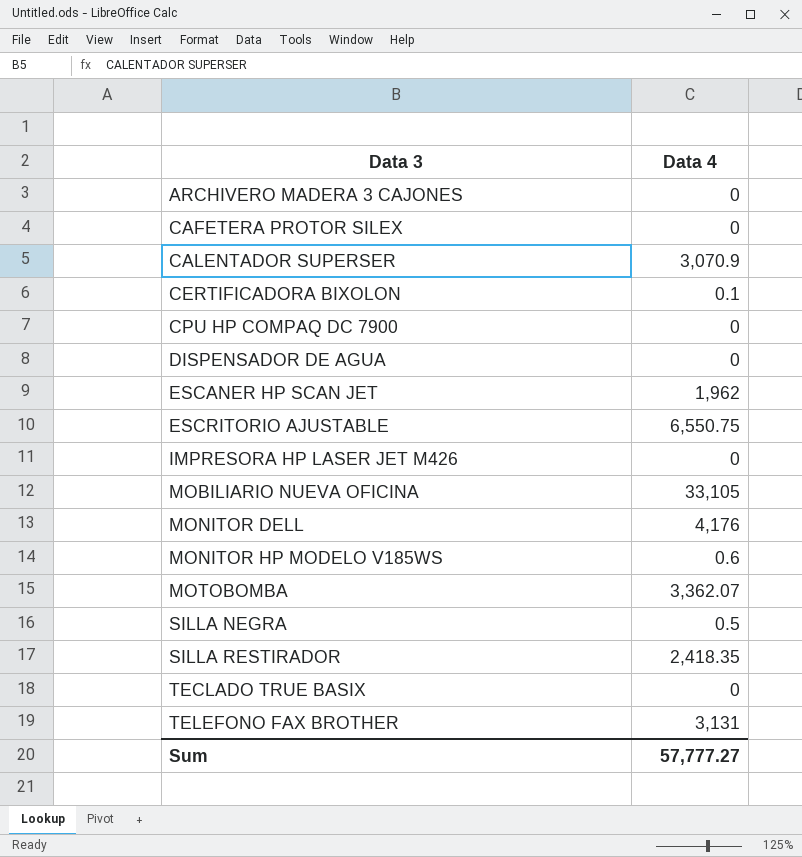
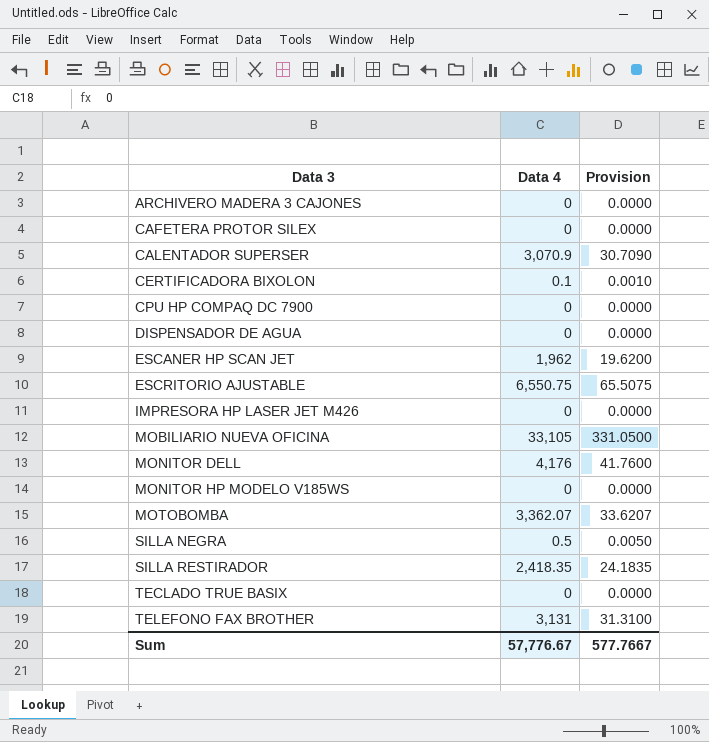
column Provision | formula: none -> [Data 4] * 0.01
MONITOR HP MODELO V185WS | Data 4: 0.6 -> 0
Sum | Data 4: 57,777.27 -> 57,776.67

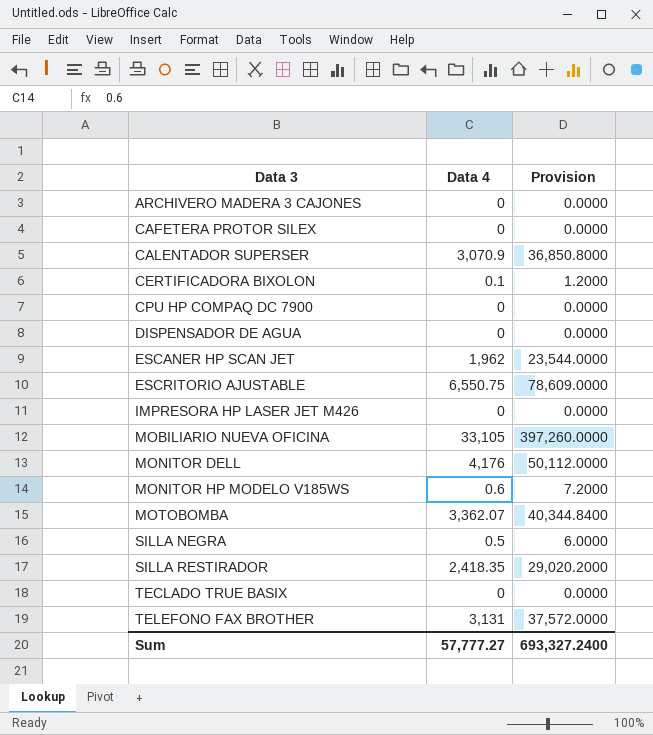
column Provision | formula: [Data 4] * 0.01 -> [Data 4] * 12
MONITOR HP MODELO V185WS | Data 4: 0 -> 0.6
Sum | Data 4: 57,776.67 -> 57,777.27
Sum | Provision: 577.7667 -> 693,327.2400

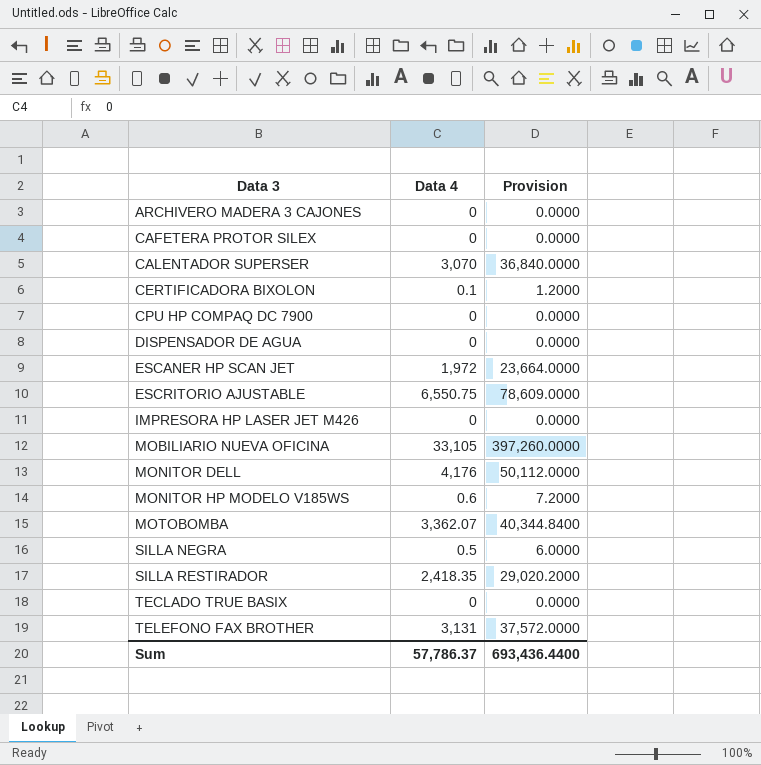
CALENTADOR SUPERSER | Data 4: 3,070.9 -> 3,070
CALENTADOR SUPERSER | Provision: 36,850.8000 -> 36,840.0000
ESCANER HP SCAN JET | Data 4: 1,962 -> 1,972
ESCANER HP SCAN JET | Provision: 23,544.0000 -> 23,664.0000
Sum | Data 4: 57,777.27 -> 57,786.37
Sum | Provision: 693,327.2400 -> 693,436.4400

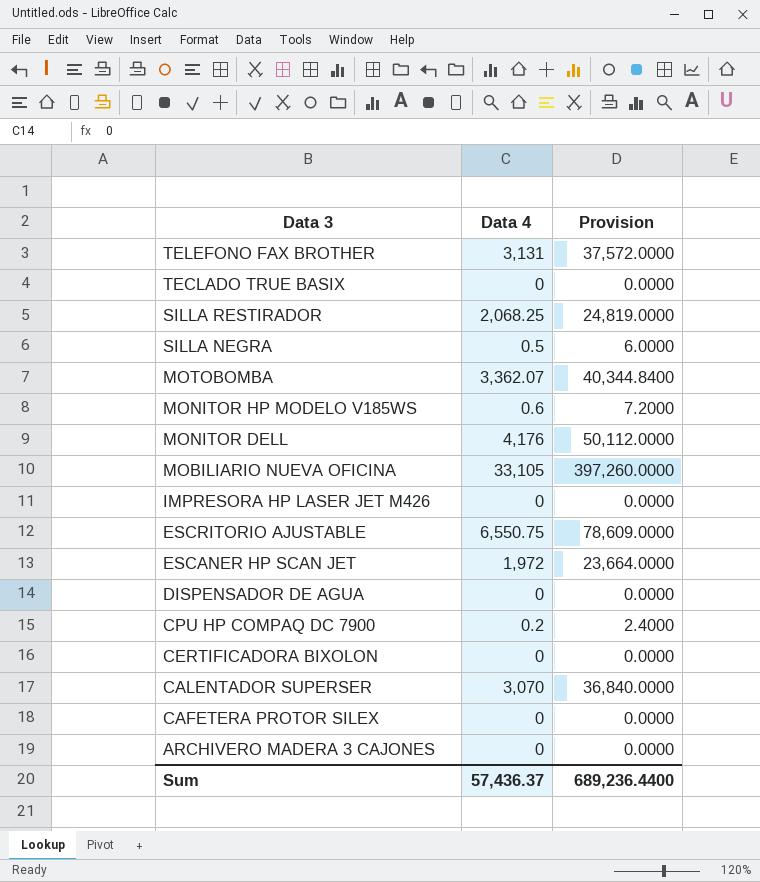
row order: Data 3 ascending -> Data 3 descending
SILLA RESTIRADOR | Data 4: 2,418.35 -> 2,068.25
SILLA RESTIRADOR | Provision: 29,020.2000 -> 24,819.0000
CPU HP COMPAQ DC 7900 | Data 4: 0 -> 0.2
CPU HP COMPAQ DC 7900 | Provision: 0.0000 -> 2.4000
CERTIFICADORA BIXOLON | Data 4: 0.1 -> 0
CERTIFICADORA BIXOLON | Provision: 1.2000 -> 0.0000
Sum | Data 4: 57,786.37 -> 57,436.37
Sum | Provision: 693,436.4400 -> 689,236.4400

